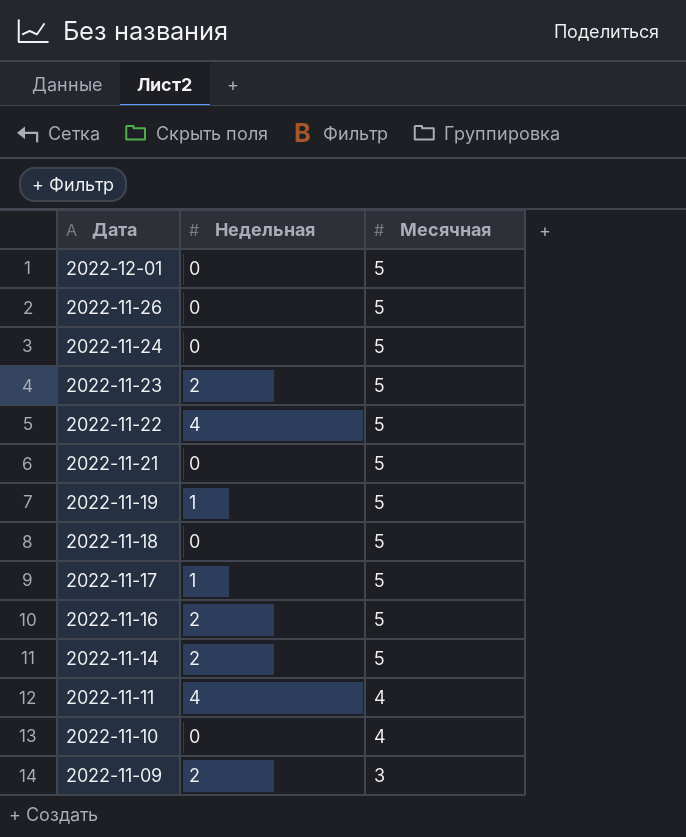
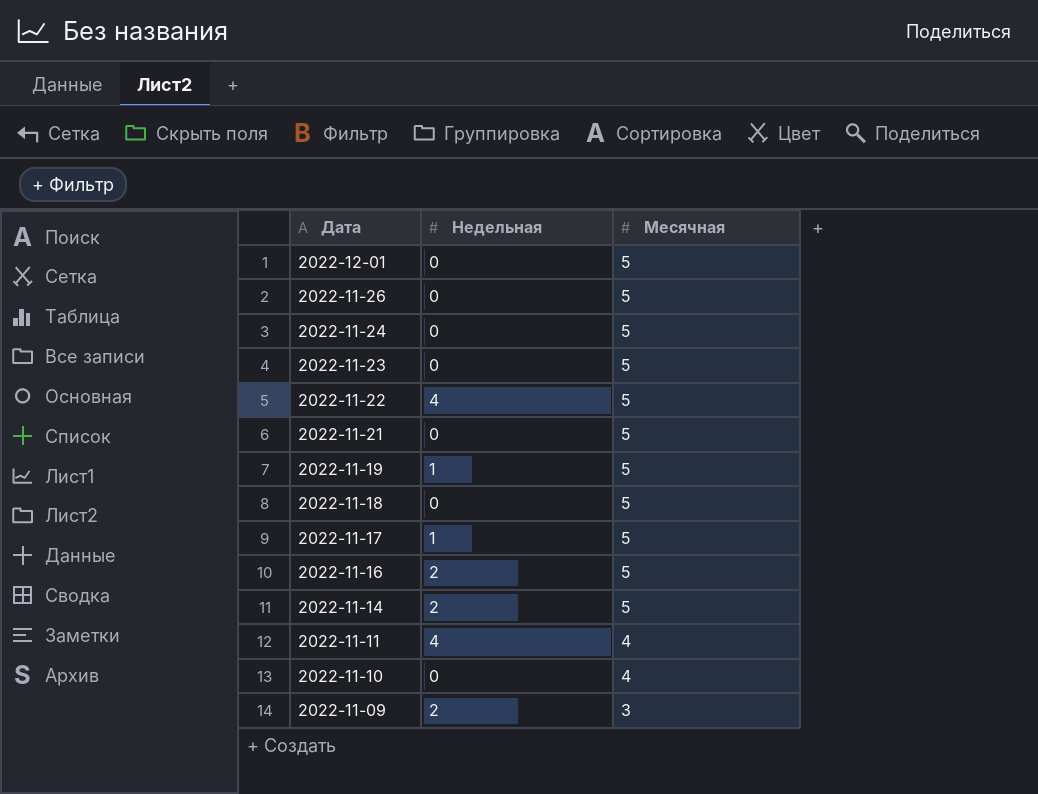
2022-11-23 | Недельная: 2 -> 0

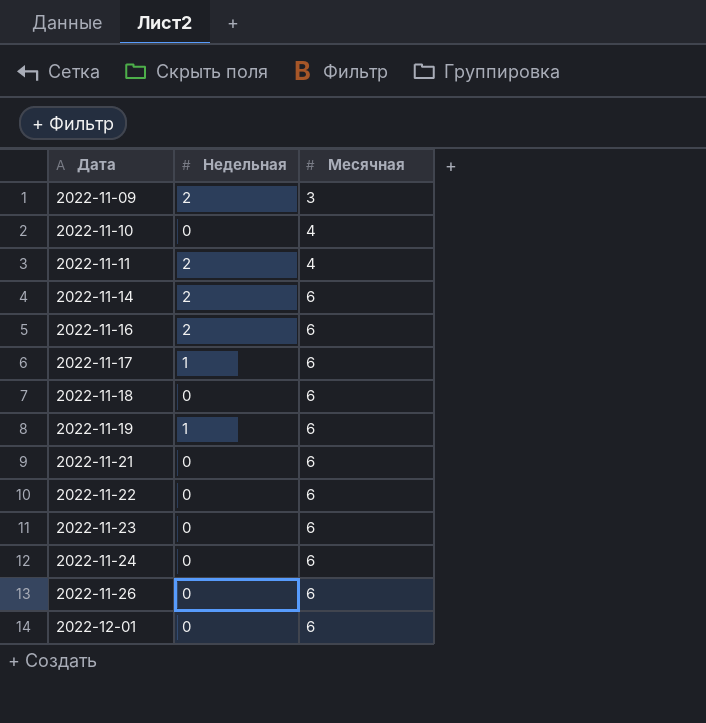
row order: Дата descending -> Дата ascending
2022-11-11 | Недельная: 4 -> 2
2022-11-14 | Месячная: 5 -> 6
2022-11-16 | Месячная: 5 -> 6
2022-11-17 | Месячная: 5 -> 6
2022-11-18 | Месячная: 5 -> 6
2022-11-19 | Месячная: 5 -> 6
2022-11-21 | Месячная: 5 -> 6
2022-11-22 | Недельная: 4 -> 0
2022-11-22 | Месячная: 5 -> 6
2022-11-23 | Месячная: 5 -> 6
2022-11-24 | Месячная: 5 -> 6
2022-11-26 | Месячная: 5 -> 6
2022-12-01 | Месячная: 5 -> 6

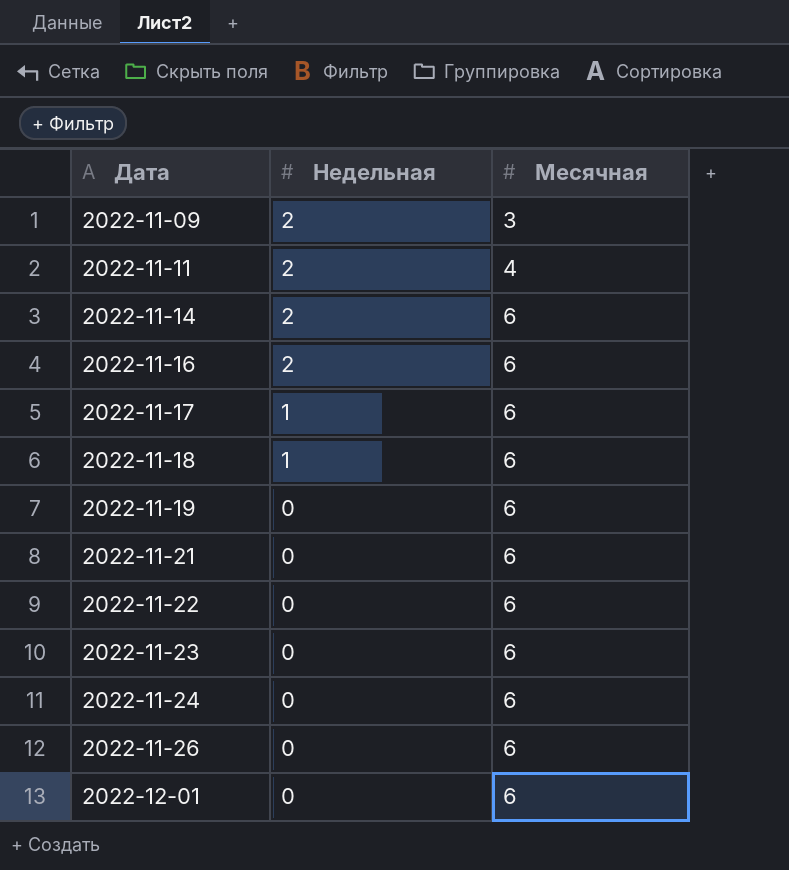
row 2022-11-10: 0 | 4 -> none
2022-11-18 | Недельная: 0 -> 1
2022-11-19 | Недельная: 1 -> 0

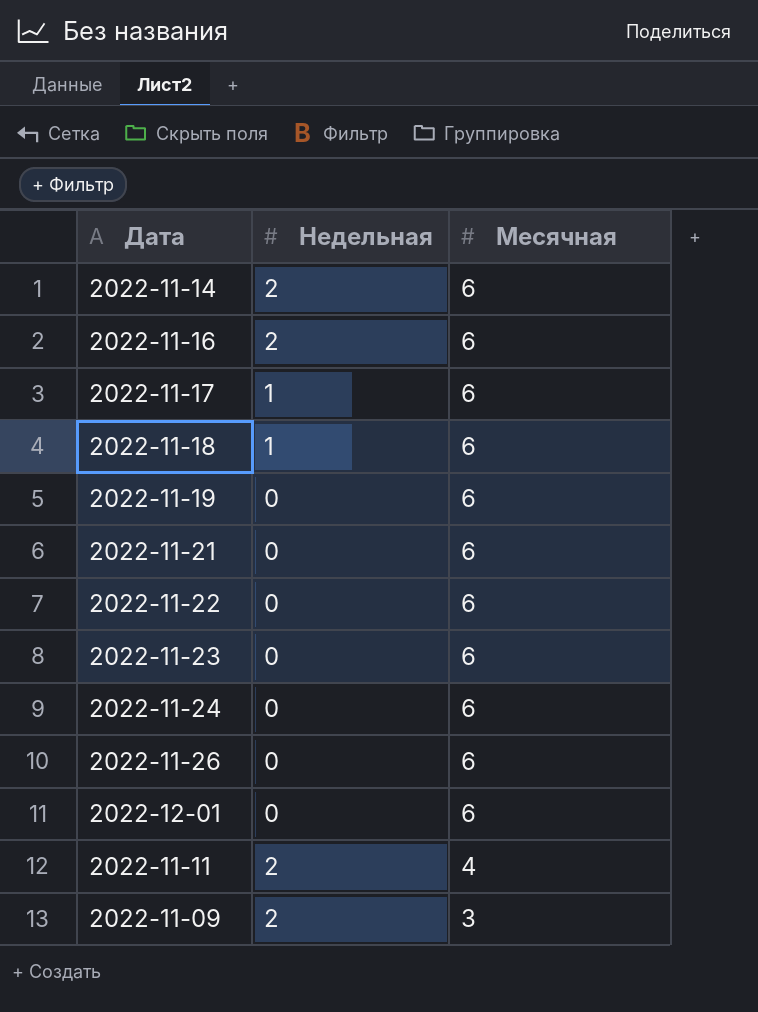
row order: Дата ascending -> Месячная descending

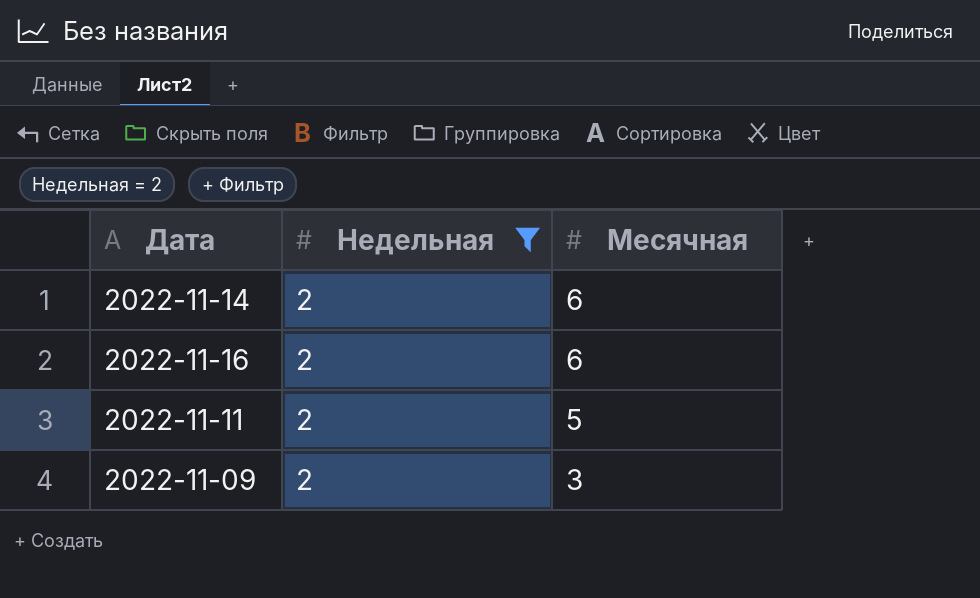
filter: none -> Недельная = 2
2022-11-11 | Месячная: 4 -> 5

